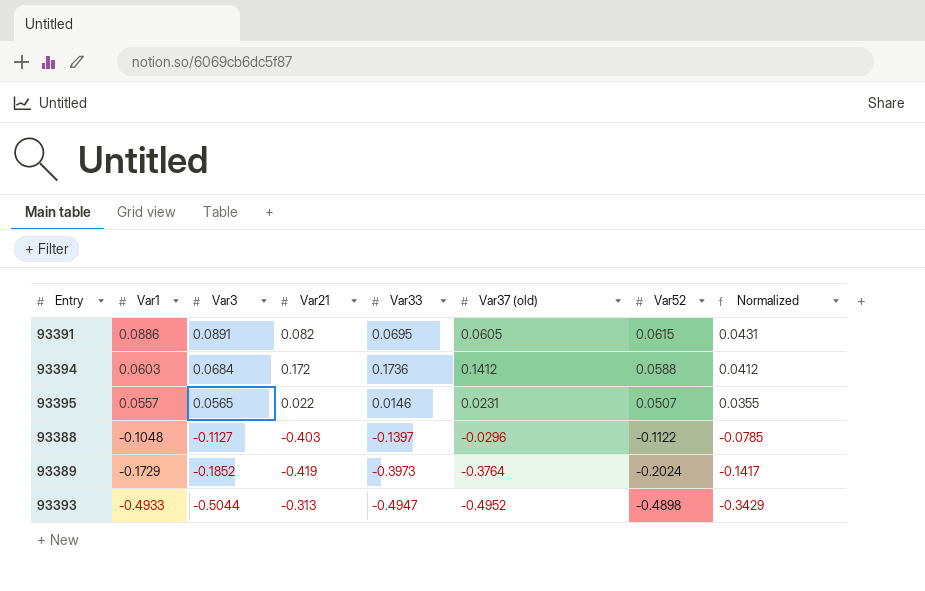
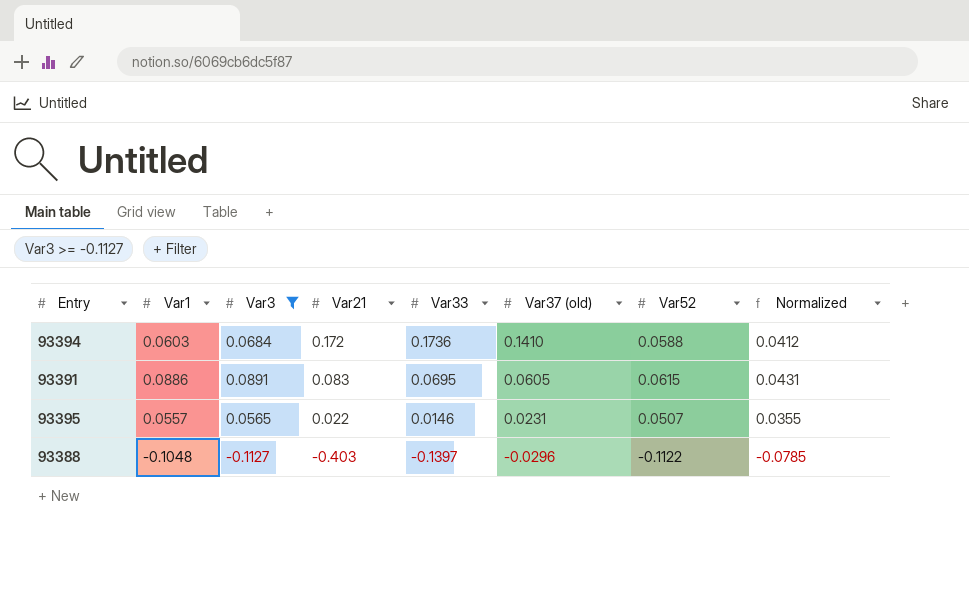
filter: none -> Var3 >= -0.1127
row order: Var1 descending -> Var21 descending
93394 | Var37 (old): 0.1412 -> 0.1410
93391 | Var21: 0.082 -> 0.083

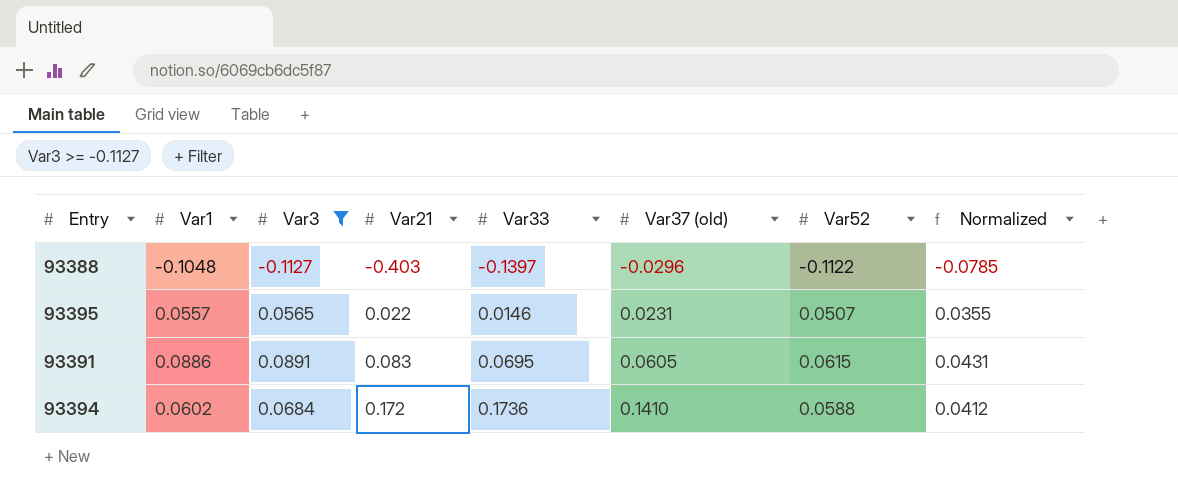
row order: Var21 descending -> Var21 ascending
93394 | Var1: 0.0603 -> 0.0602

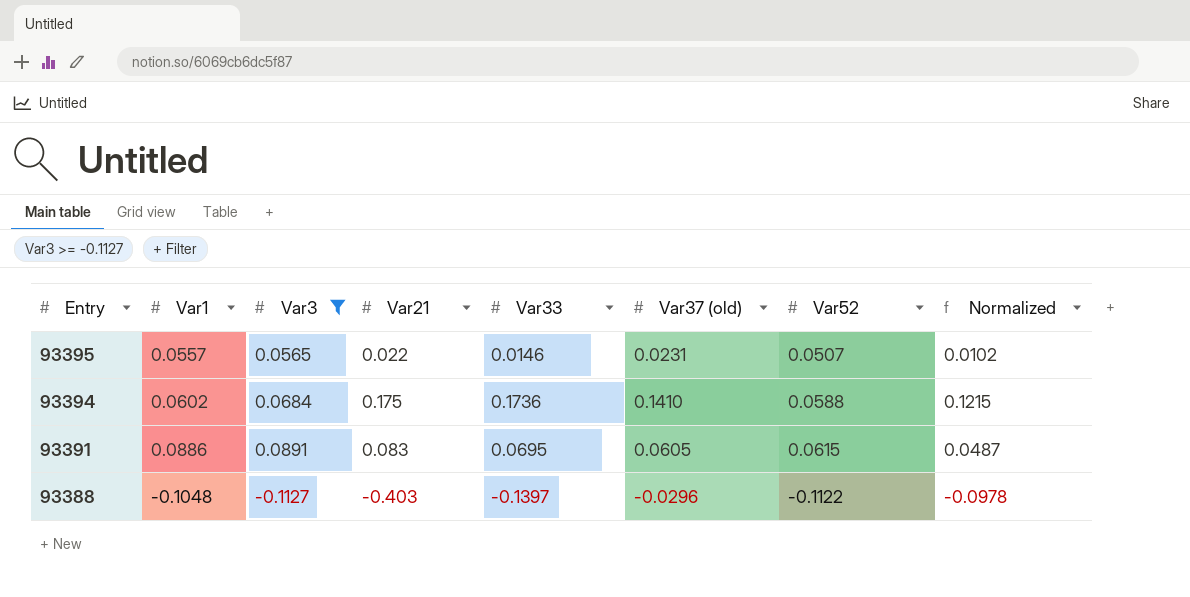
row order: Var21 ascending -> Entry descending
column Normalized | formula: [Var52] * 0.7 -> [Var33] * 0.7
93394 | Var21: 0.172 -> 0.175

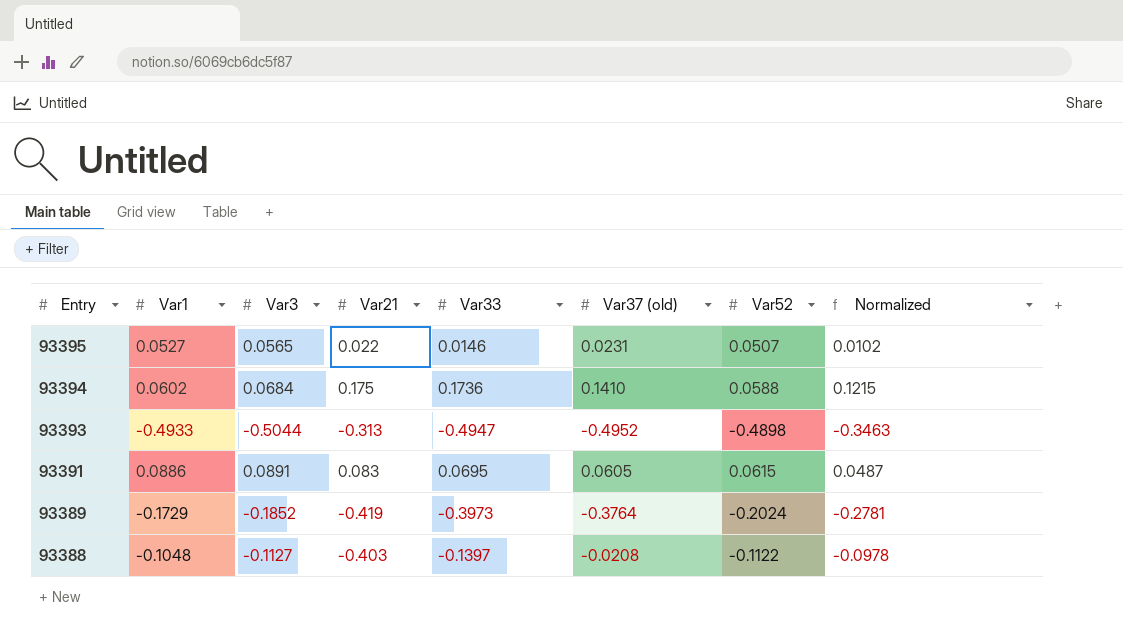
filter: Var3 >= -0.1127 -> none
93395 | Var1: 0.0557 -> 0.0527
93388 | Var37 (old): -0.0296 -> -0.0208

